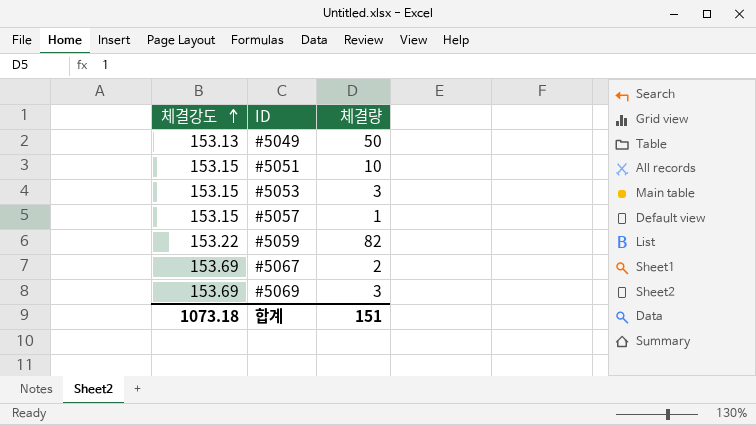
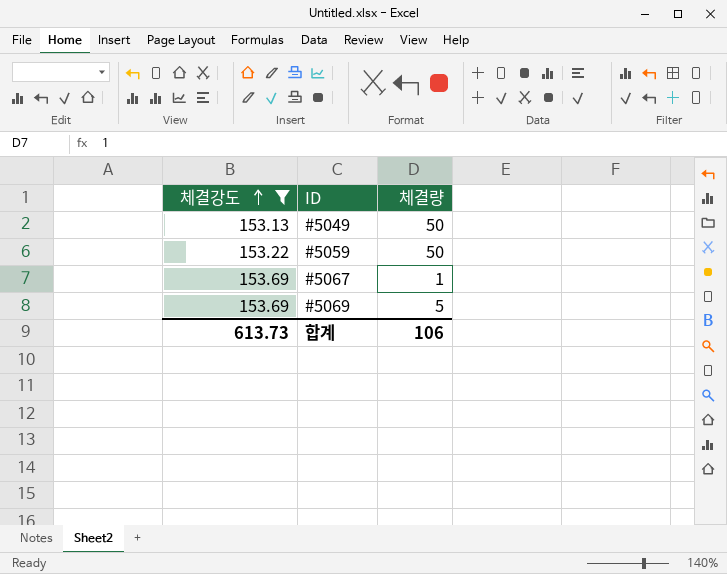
filter: none -> 체결강도 != 153.15
#5059 | 체결량: 82 -> 50
#5067 | 체결량: 2 -> 1
#5069 | 체결량: 3 -> 5
합계 | 체결강도: 1073.18 -> 613.73
합계 | 체결량: 151 -> 106

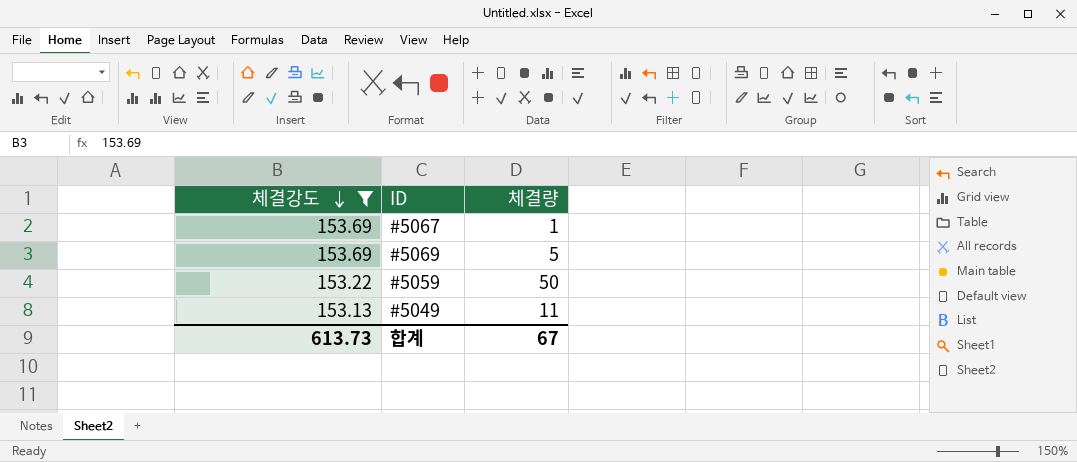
row order: 체결강도 ascending -> 체결강도 descending
#5049 | 체결량: 50 -> 11
합계 | 체결량: 106 -> 67

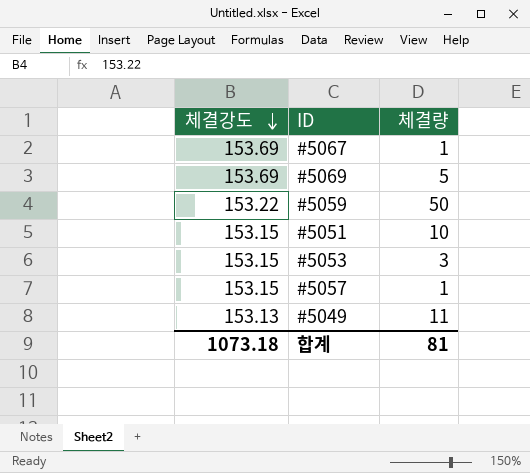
filter: 체결강도 != 153.15 -> none
합계 | 체결강도: 613.73 -> 1073.18
합계 | 체결량: 67 -> 81

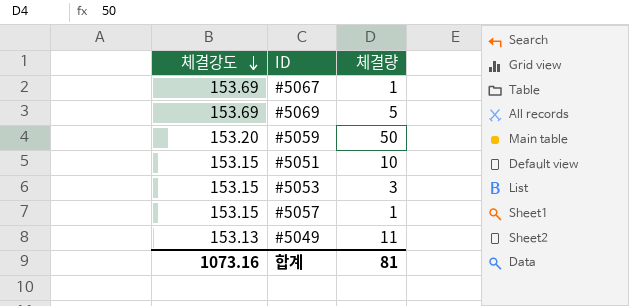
#5059 | 체결강도: 153.22 -> 153.20
합계 | 체결강도: 1073.18 -> 1073.16

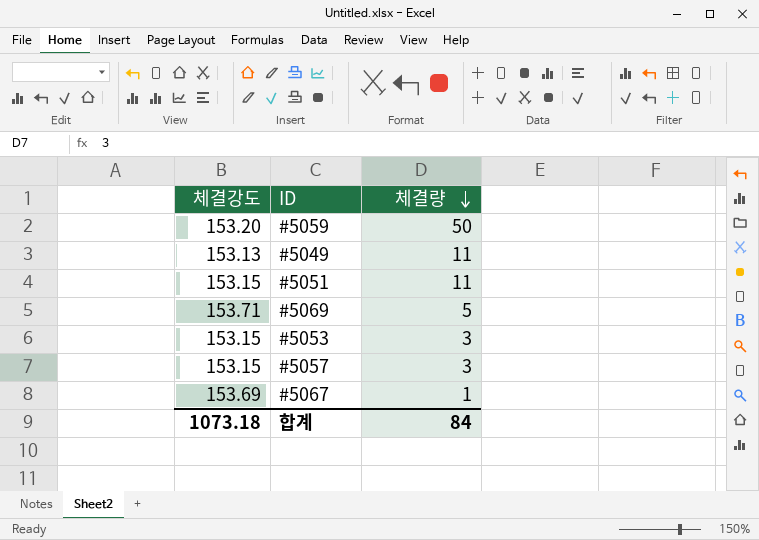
row order: 체결강도 descending -> 체결량 descending
#5051 | 체결량: 10 -> 11
#5069 | 체결강도: 153.69 -> 153.71
#5057 | 체결량: 1 -> 3
합계 | 체결강도: 1073.16 -> 1073.18
합계 | 체결량: 81 -> 84

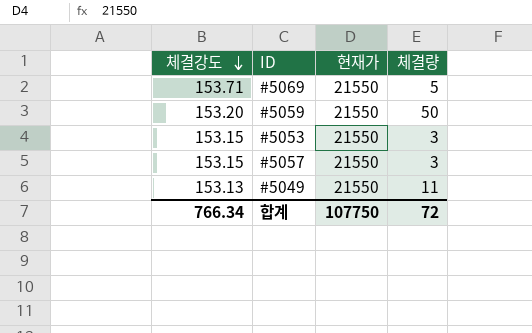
row order: 체결량 descending -> 체결강도 descending
column 현재가 | position: none -> 3
row #5051: 153.15 | 11 -> none
row #5067: 153.69 | 1 -> none
합계 | 체결강도: 1073.18 -> 766.34
합계 | 체결량: 84 -> 72

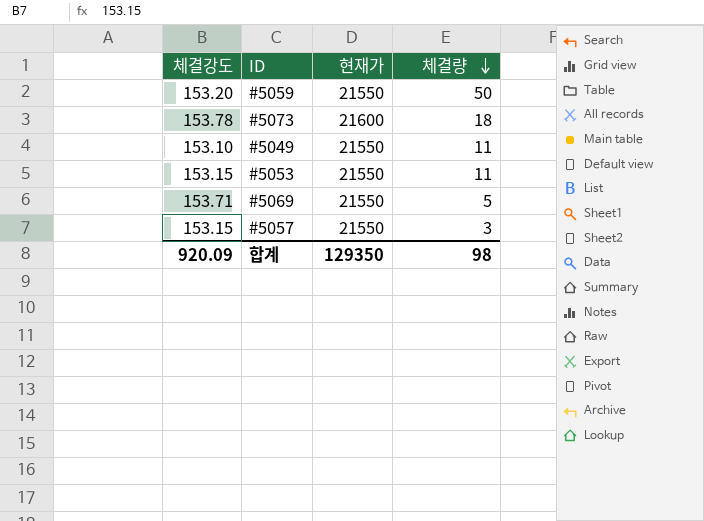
row order: 체결강도 descending -> 체결량 descending
row #5073: none -> 153.78 | 21600 | 18
#5049 | 체결강도: 153.13 -> 153.10
#5053 | 체결량: 3 -> 11
합계 | 체결강도: 766.34 -> 920.09
합계 | 현재가: 107750 -> 129350
합계 | 체결량: 72 -> 98

